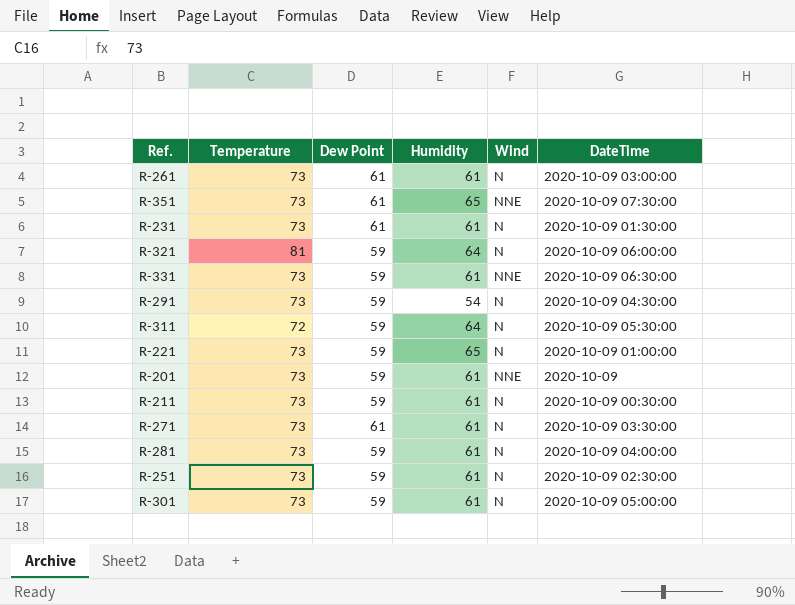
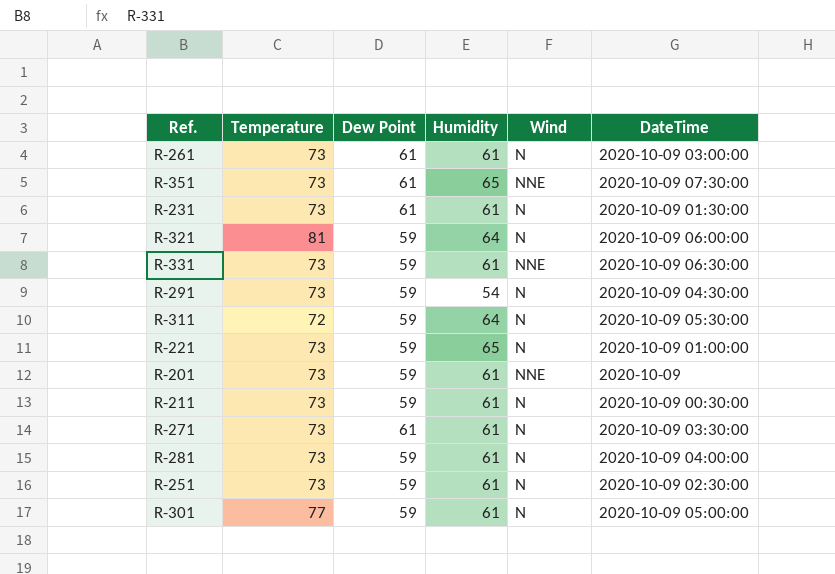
R-301 | Temperature: 73 -> 77

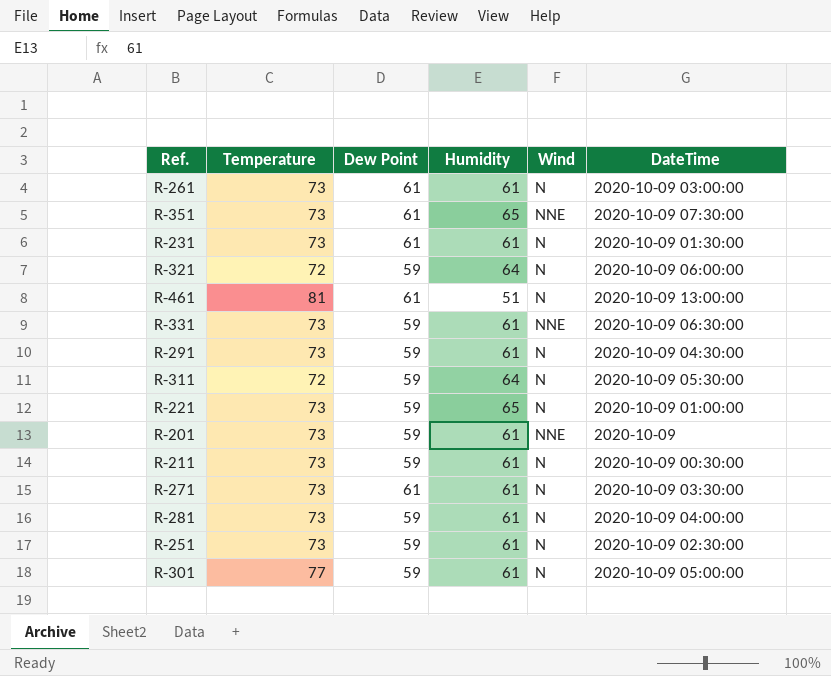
R-321 | Temperature: 81 -> 72
row R-461: none -> 81 | 61 | 51 | N | 2020-10-09 13:00:00
R-291 | Humidity: 54 -> 61

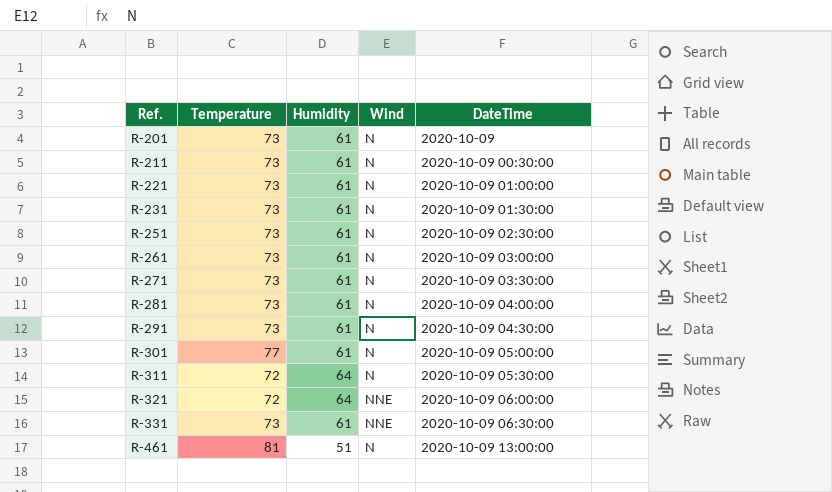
row order: none -> Ref. ascending
column Dew Point | position: 3 -> none
row R-351: 73 | 61 | 65 | NNE | 2020-10-09 07:30:00 -> none
R-201 | Wind: NNE -> N
R-221 | Humidity: 65 -> 61
R-321 | Wind: N -> NNE

